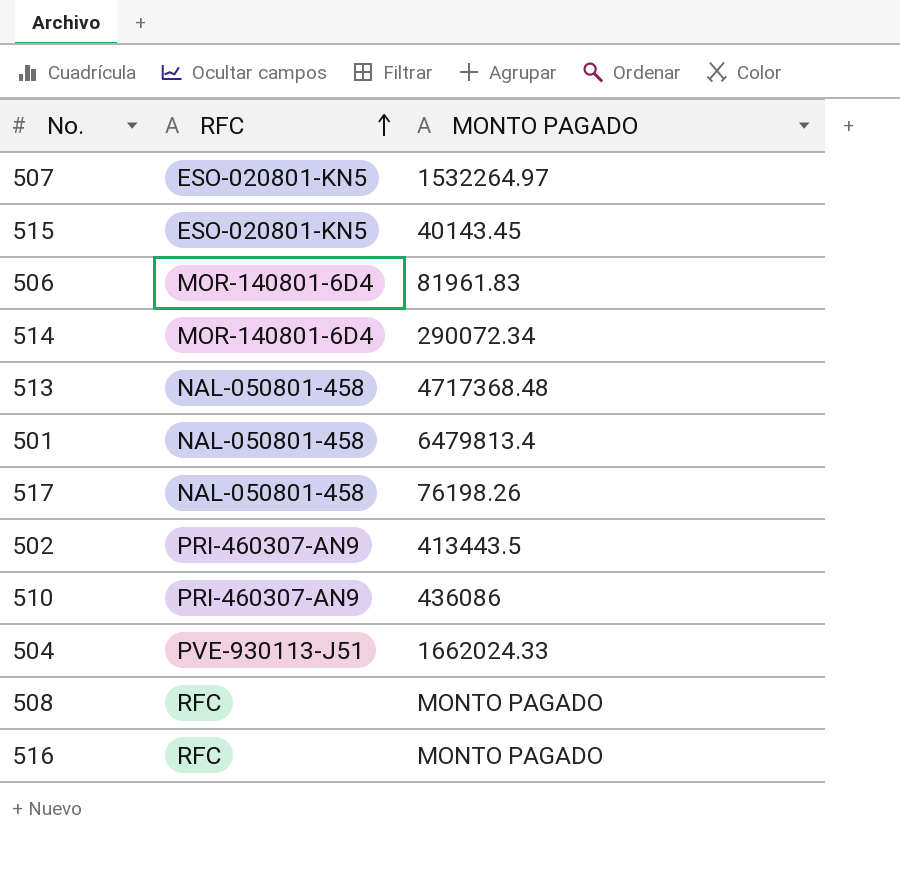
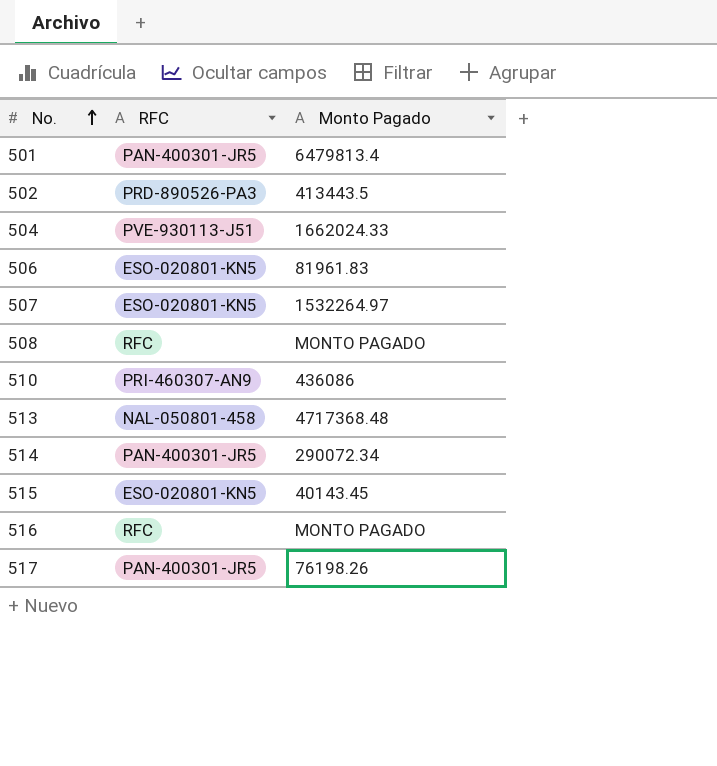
row order: RFC ascending -> No. ascending
column name: MONTO PAGADO -> Monto Pagado
501 | RFC: NAL-050801-458 -> PAN-400301-JR5
502 | RFC: PRI-460307-AN9 -> PRD-890526-PA3
506 | RFC: MOR-140801-6D4 -> ESO-020801-KN5
514 | RFC: MOR-140801-6D4 -> PAN-400301-JR5
517 | RFC: NAL-050801-458 -> PAN-400301-JR5

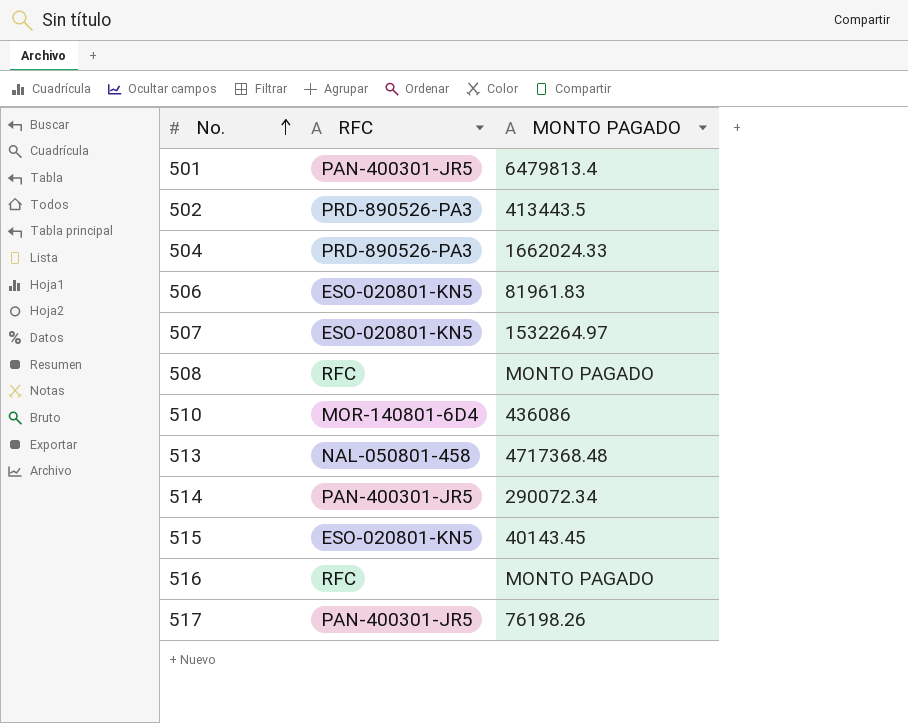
column name: Monto Pagado -> MONTO PAGADO
504 | RFC: PVE-930113-J51 -> PRD-890526-PA3
510 | RFC: PRI-460307-AN9 -> MOR-140801-6D4

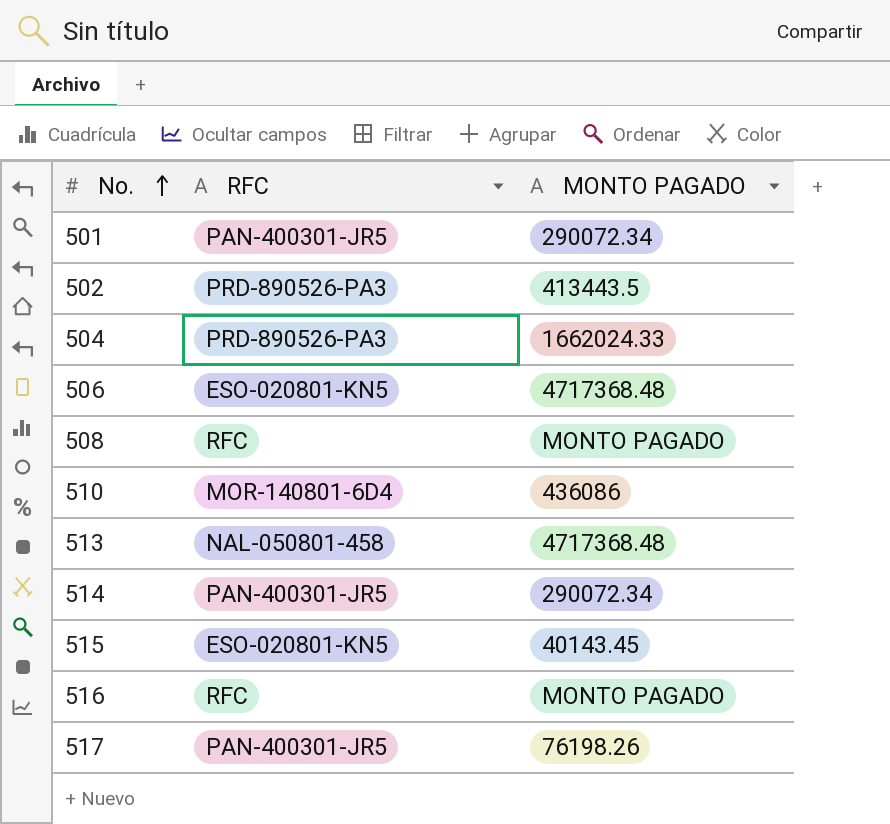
row 507: ESO-020801-KN5 | 1532264.97 -> none
501 | MONTO PAGADO: 6479813.4 -> 290072.34
506 | MONTO PAGADO: 81961.83 -> 4717368.48

